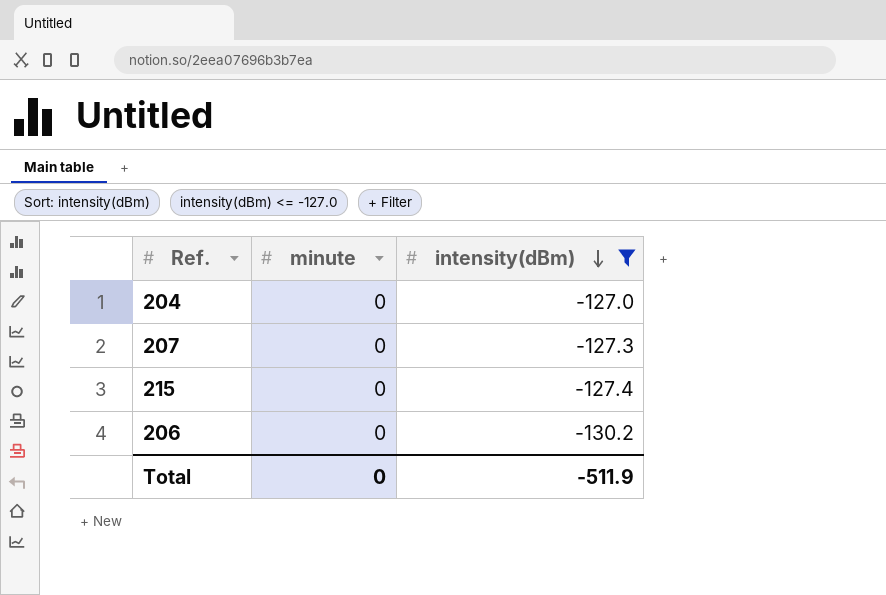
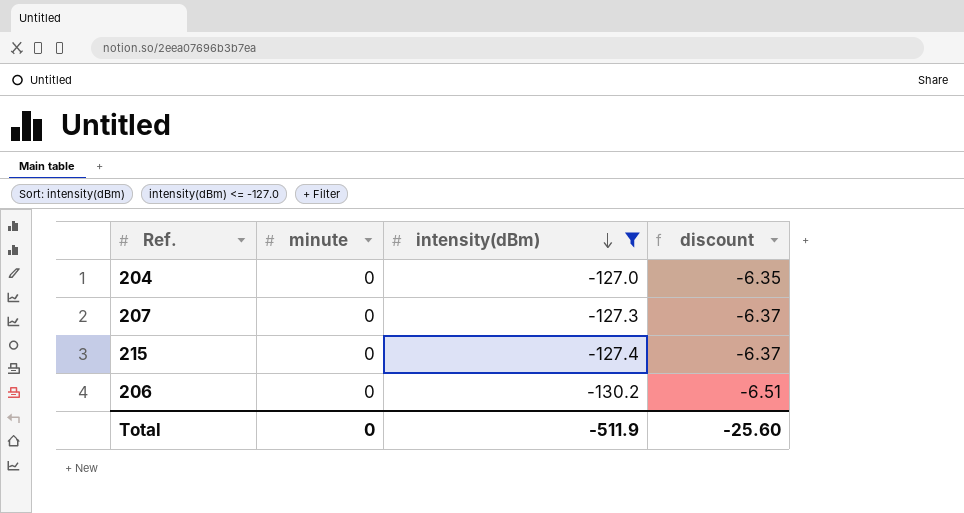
column discount | formula: none -> [intensity(dBm)] * 0.05

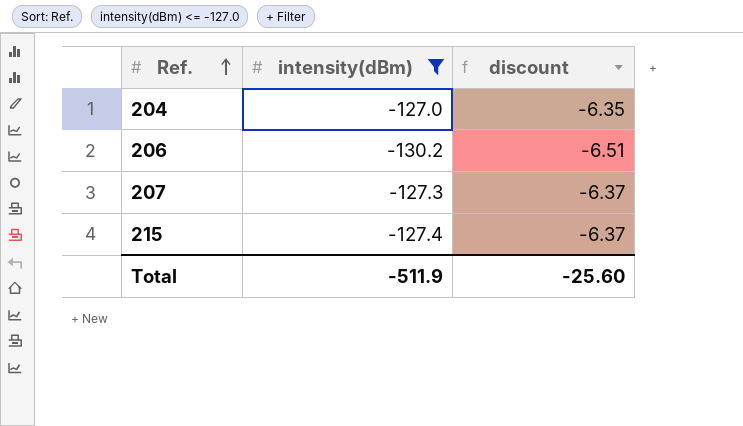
row order: intensity(dBm) descending -> Ref. ascending
column minute | position: 2 -> none

